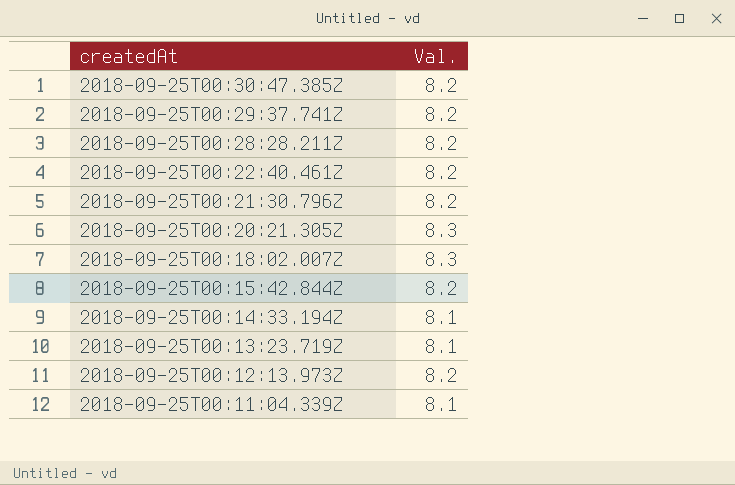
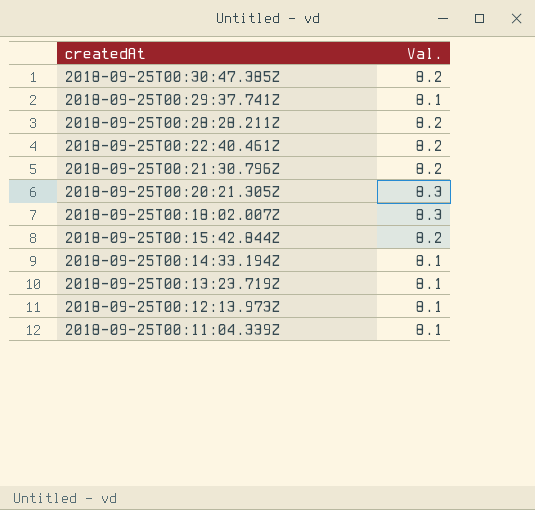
2018-09-25T00:29:37.741Z | Val.: 8.2 -> 8.1
2018-09-25T00:12:13.973Z | Val.: 8.2 -> 8.1

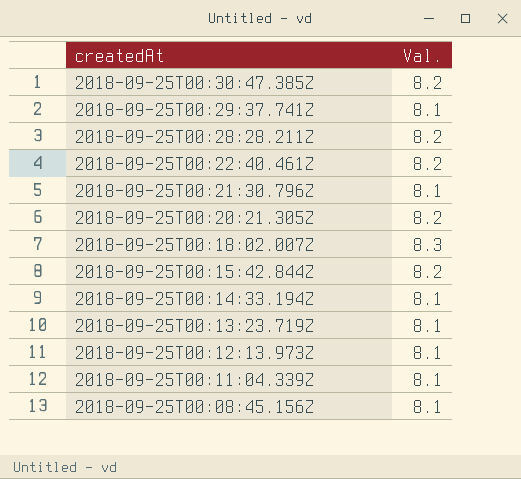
2018-09-25T00:21:30.796Z | Val.: 8.2 -> 8.1
2018-09-25T00:20:21.305Z | Val.: 8.3 -> 8.2
row 2018-09-25T00:08:45.156Z: none -> 8.1

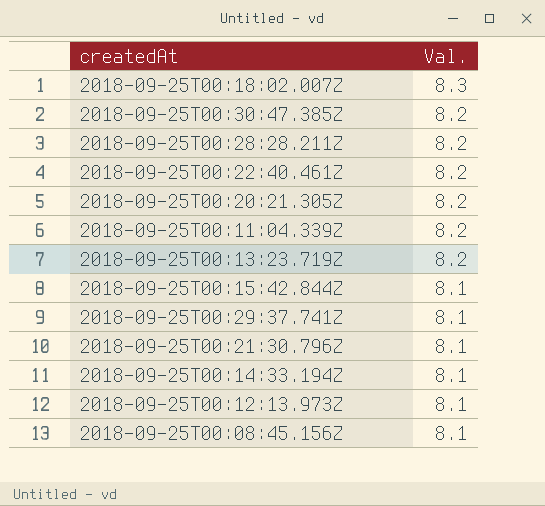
row order: createdAt descending -> Val. descending
2018-09-25T00:11:04.339Z | Val.: 8.1 -> 8.2
2018-09-25T00:13:23.719Z | Val.: 8.1 -> 8.2
2018-09-25T00:15:42.844Z | Val.: 8.2 -> 8.1

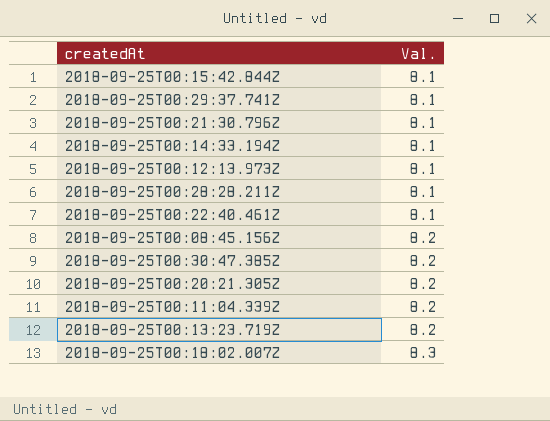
row order: Val. descending -> Val. ascending
2018-09-25T00:28:28.211Z | Val.: 8.2 -> 8.1
2018-09-25T00:22:40.461Z | Val.: 8.2 -> 8.1
2018-09-25T00:08:45.156Z | Val.: 8.1 -> 8.2

